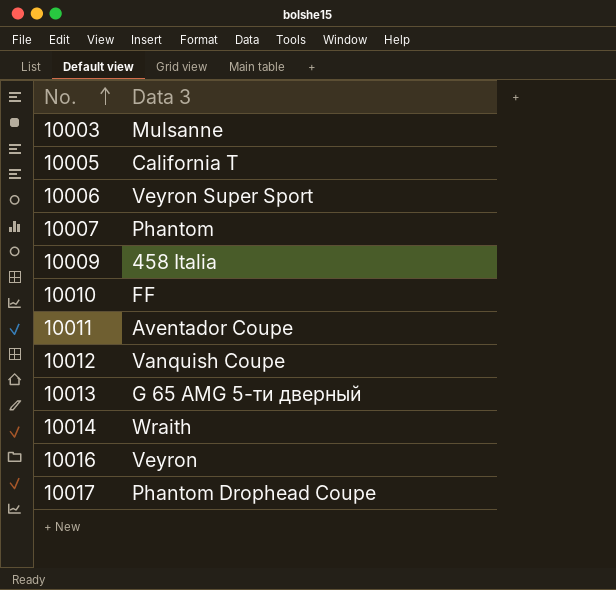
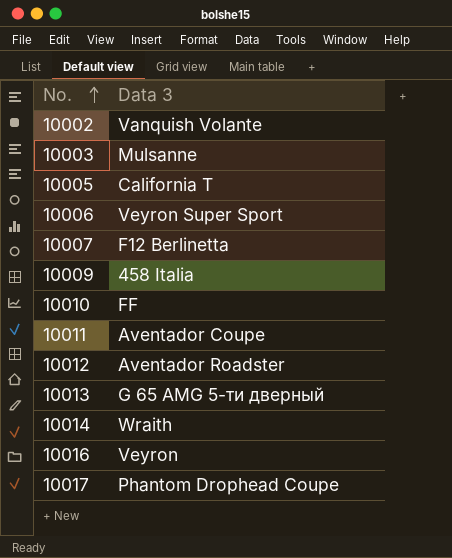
row 10002: none -> Vanquish Volante
10007 | Data 3: Phantom -> F12 Berlinetta
10012 | Data 3: Vanquish Coupe -> Aventador Roadster

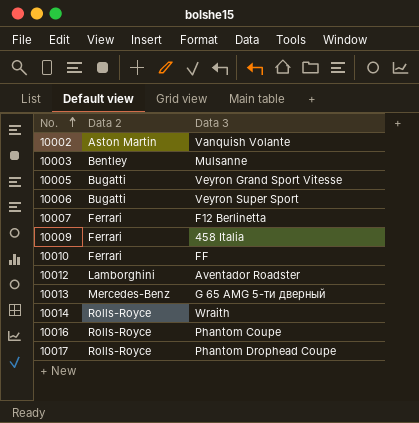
column Data 2 | position: none -> 2
row 10011: Aventador Coupe -> none
10005 | Data 3: California T -> Veyron Grand Sport Vitesse
10016 | Data 3: Veyron -> Phantom Coupe

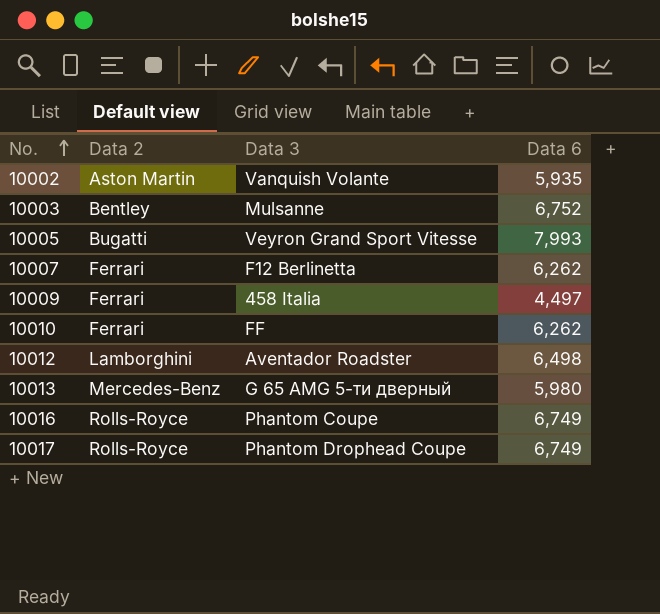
column Data 6 | position: none -> 4
row 10006: Bugatti | Veyron Super Sport -> none
row 10014: Rolls-Royce | Wraith -> none

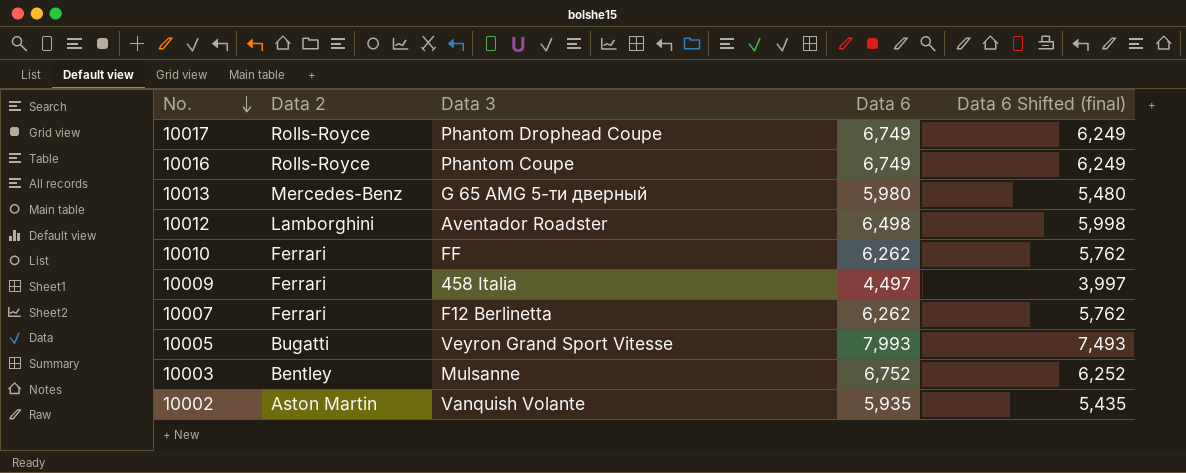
row order: No. ascending -> No. descending
column Data 6 Shifted (final) | formula: none -> [Data 6] - 500

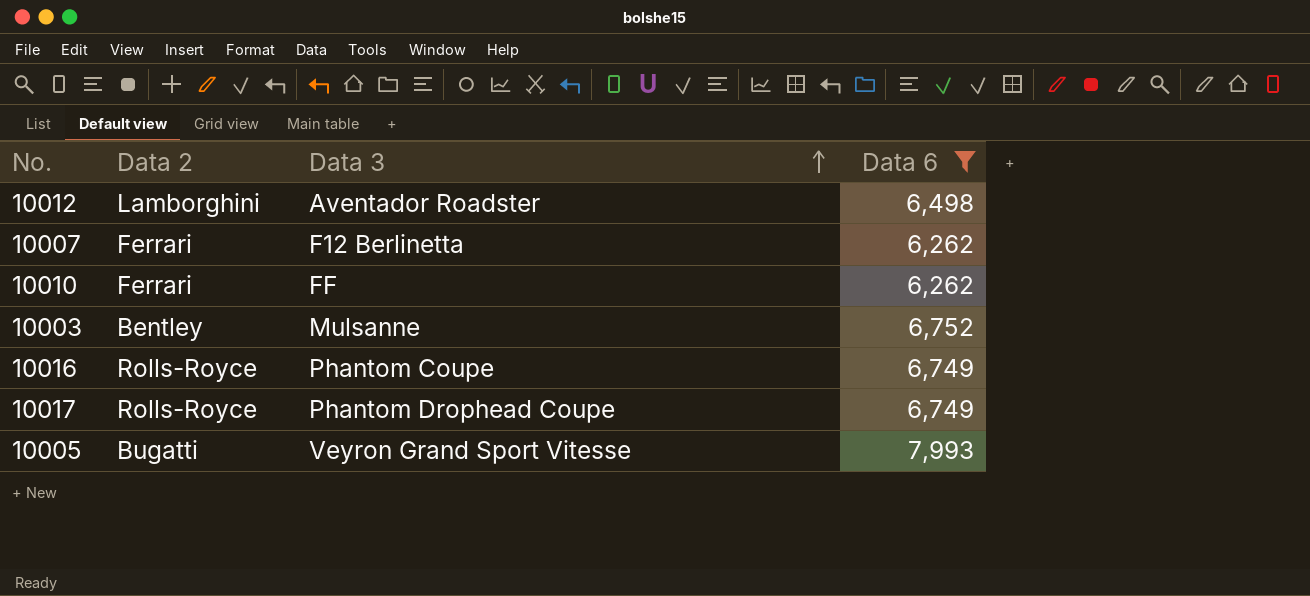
filter: none -> Data 6 >= 6,262
row order: No. descending -> Data 3 ascending
column Data 6 Shifted (final) | formula: [Data 6] - 500 -> none

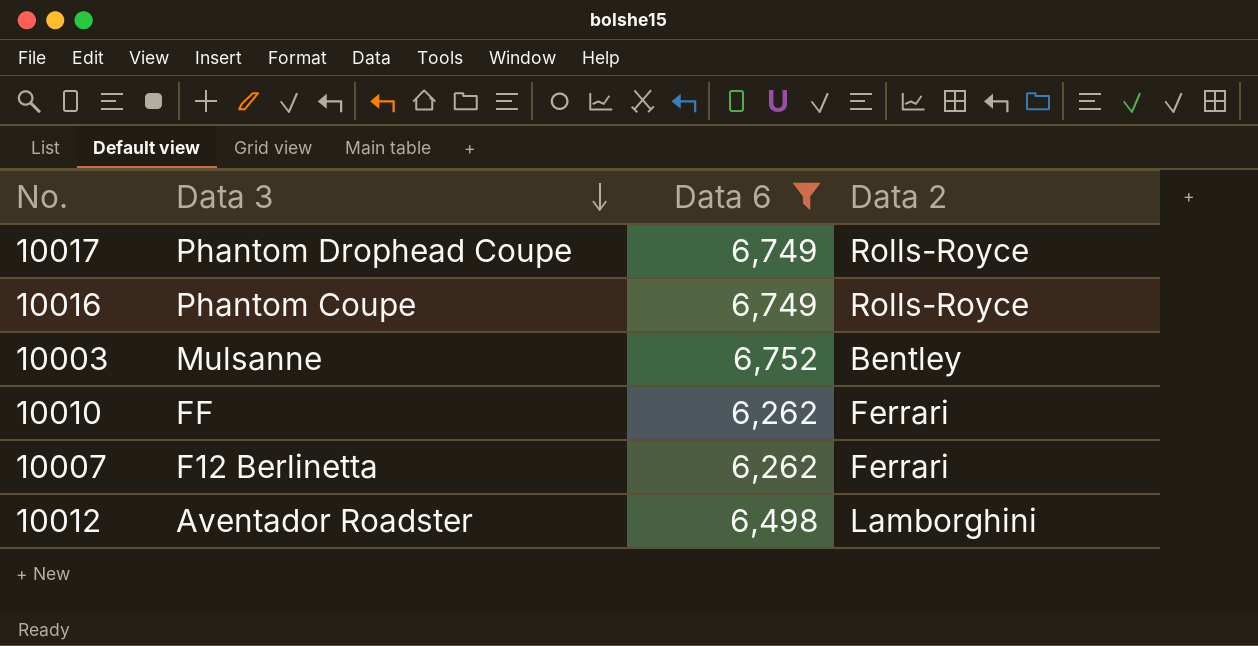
row order: Data 3 ascending -> Data 3 descending
column Data 2 | position: 2 -> 4
row 10005: Bugatti | Veyron Grand Sport Vitesse | 7,993 -> none

